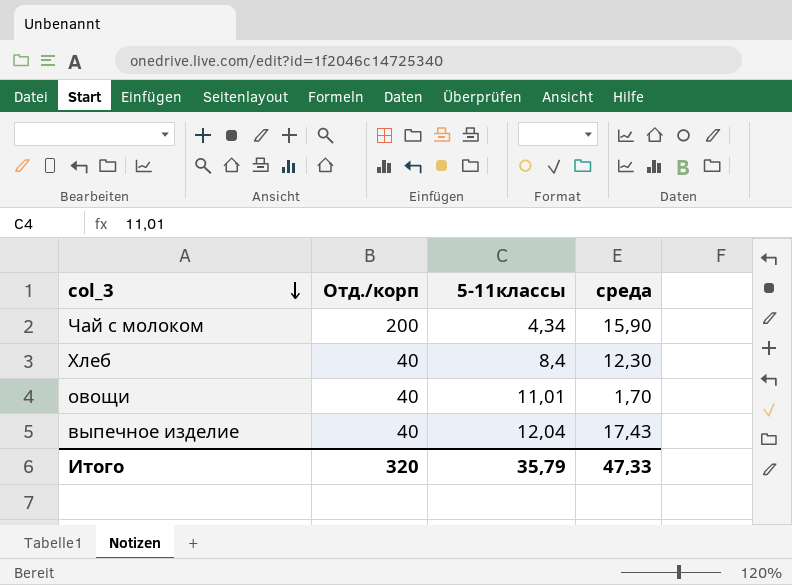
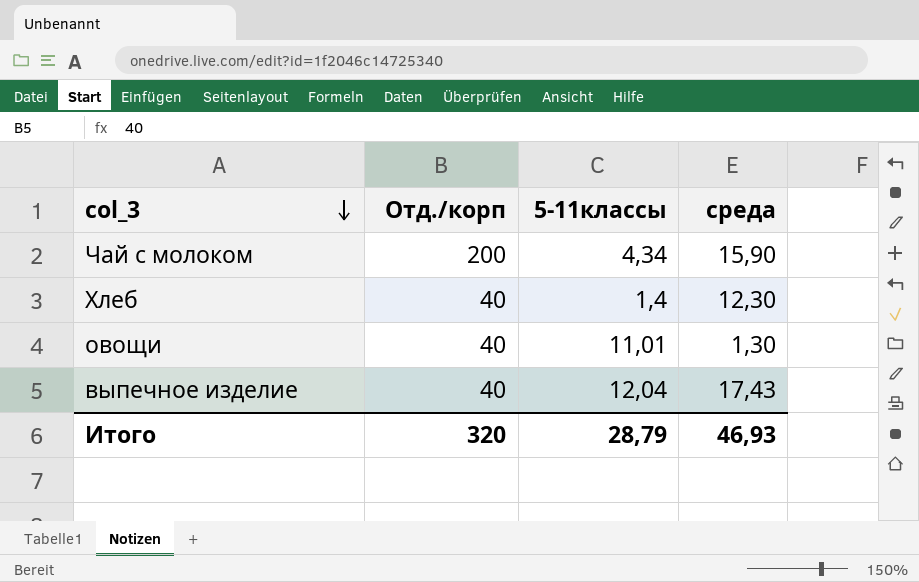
Хлеб | 5-11классы: 8,4 -> 1,4
овощи | среда: 1,70 -> 1,30
Итого | 5-11классы: 35,79 -> 28,79
Итого | среда: 47,33 -> 46,93

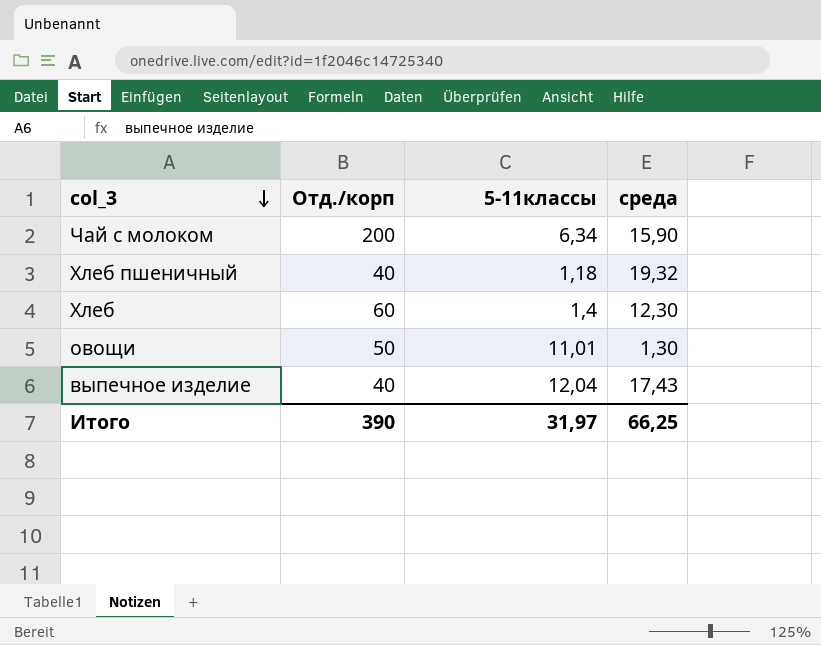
Чай с молоком | 5-11классы: 4,34 -> 6,34
row Хлеб пшеничный: none -> 40 | 1,18 | 19,32
Хлеб | Отд./корп: 40 -> 60
овощи | Отд./корп: 40 -> 50
Итого | Отд./корп: 320 -> 390
Итого | 5-11классы: 28,79 -> 31,97
Итого | среда: 46,93 -> 66,25

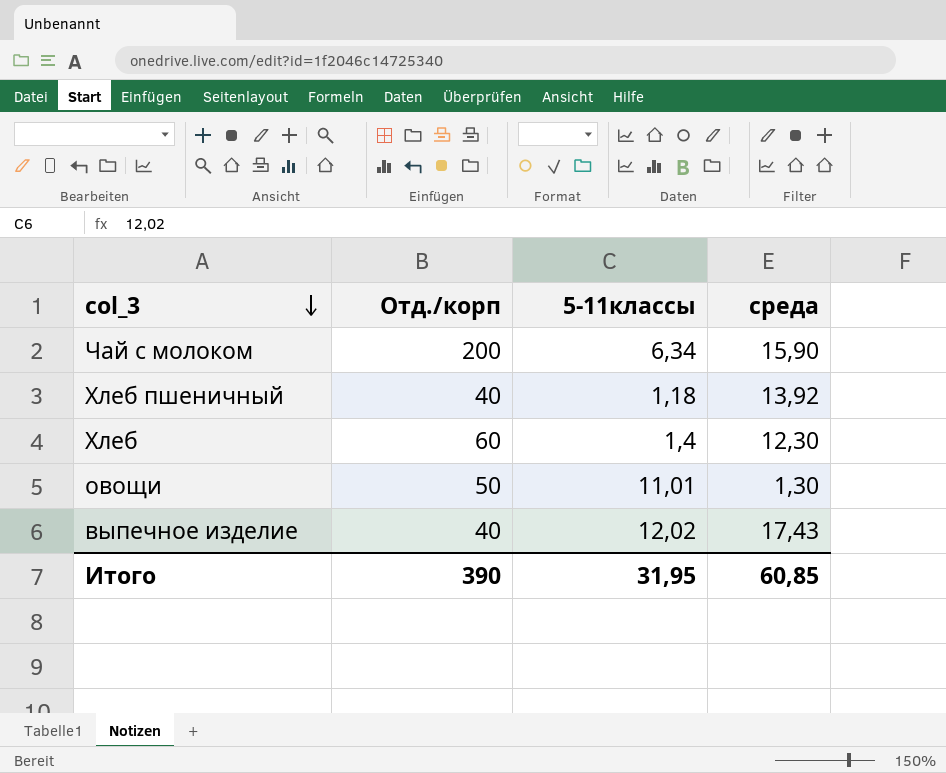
Хлеб пшеничный | среда: 19,32 -> 13,92
выпечное изделие | 5-11классы: 12,04 -> 12,02
Итого | 5-11классы: 31,97 -> 31,95
Итого | среда: 66,25 -> 60,85

